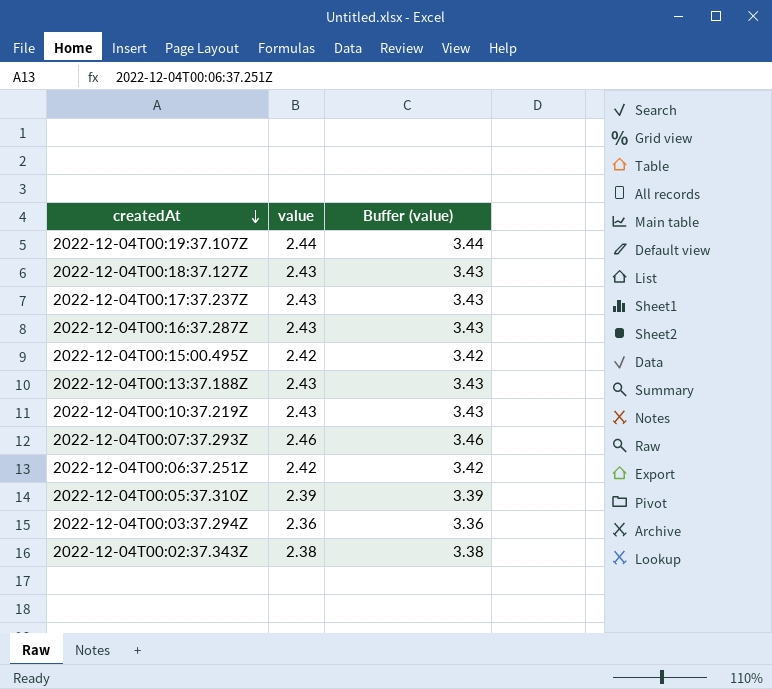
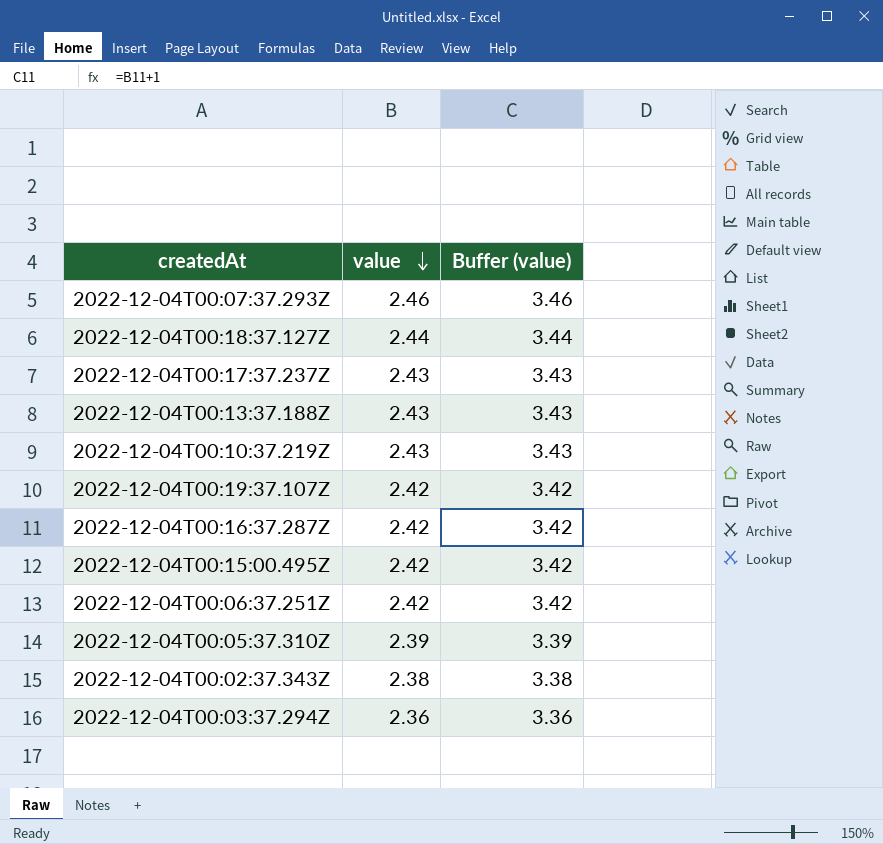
row order: createdAt descending -> value descending
2022-12-04T00:18:37.127Z | value: 2.43 -> 2.44
2022-12-04T00:18:37.127Z | Buffer (value): 3.43 -> 3.44
2022-12-04T00:19:37.107Z | value: 2.44 -> 2.42
2022-12-04T00:19:37.107Z | Buffer (value): 3.44 -> 3.42
2022-12-04T00:16:37.287Z | value: 2.43 -> 2.42
2022-12-04T00:16:37.287Z | Buffer (value): 3.43 -> 3.42

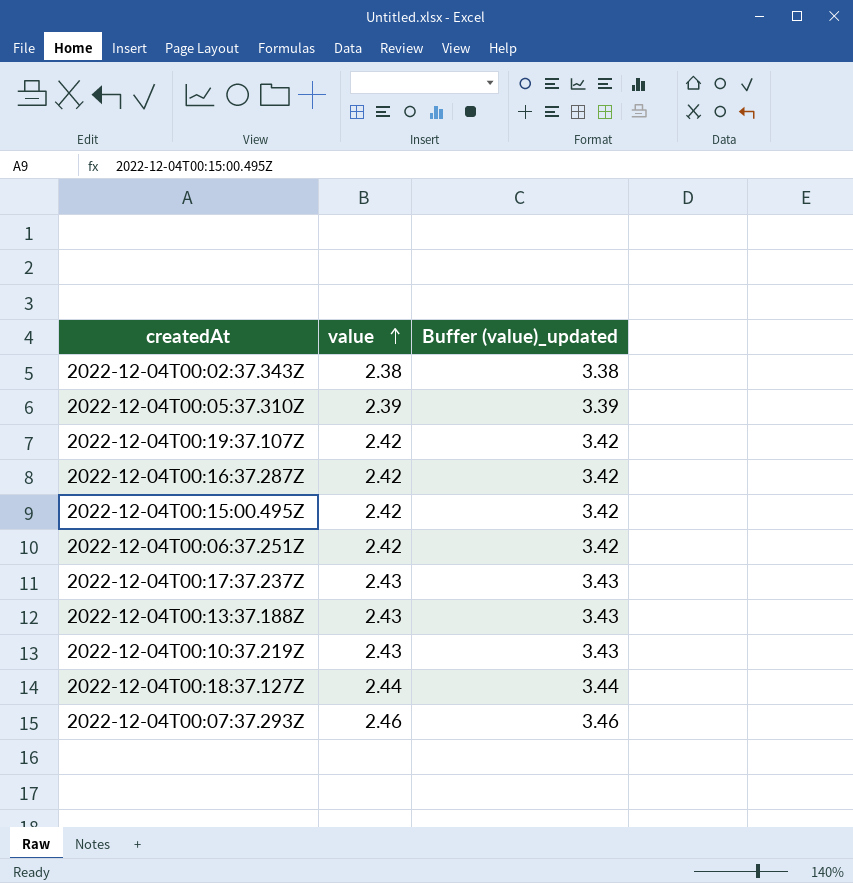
row order: value descending -> value ascending
column name: Buffer (value) -> Buffer (value)_updated
row 2022-12-04T00:03:37.294Z: 2.36 | 3.36 -> none

